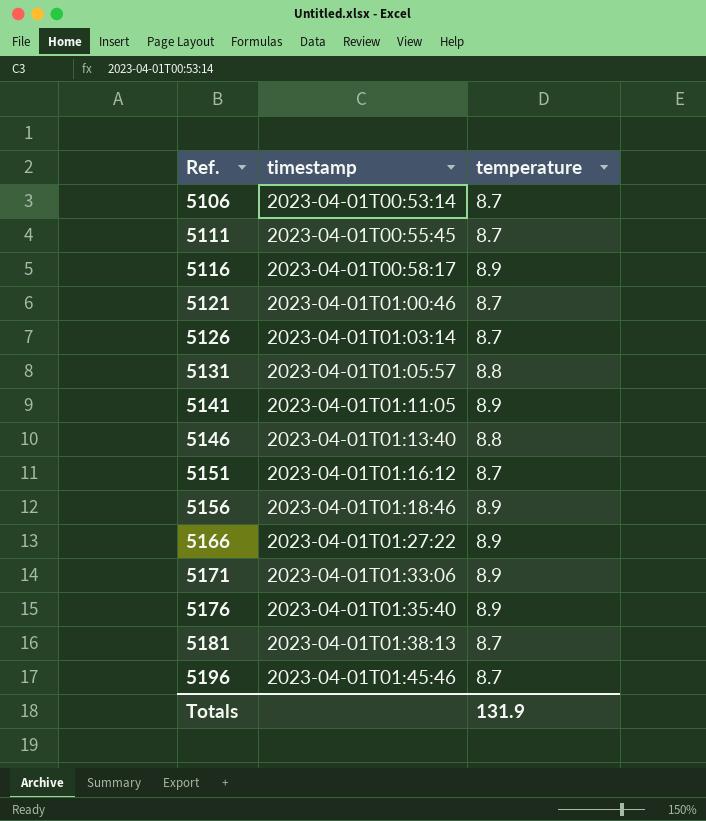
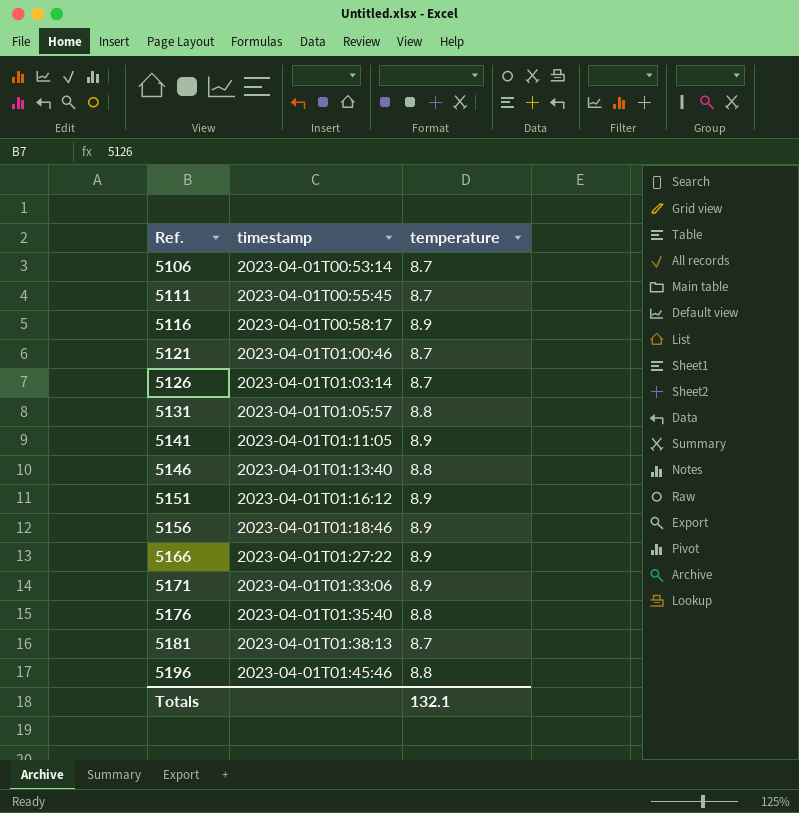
5151 | temperature: 8.7 -> 8.9
5176 | temperature: 8.9 -> 8.8
5196 | temperature: 8.7 -> 8.8
Totals | temperature: 131.9 -> 132.1

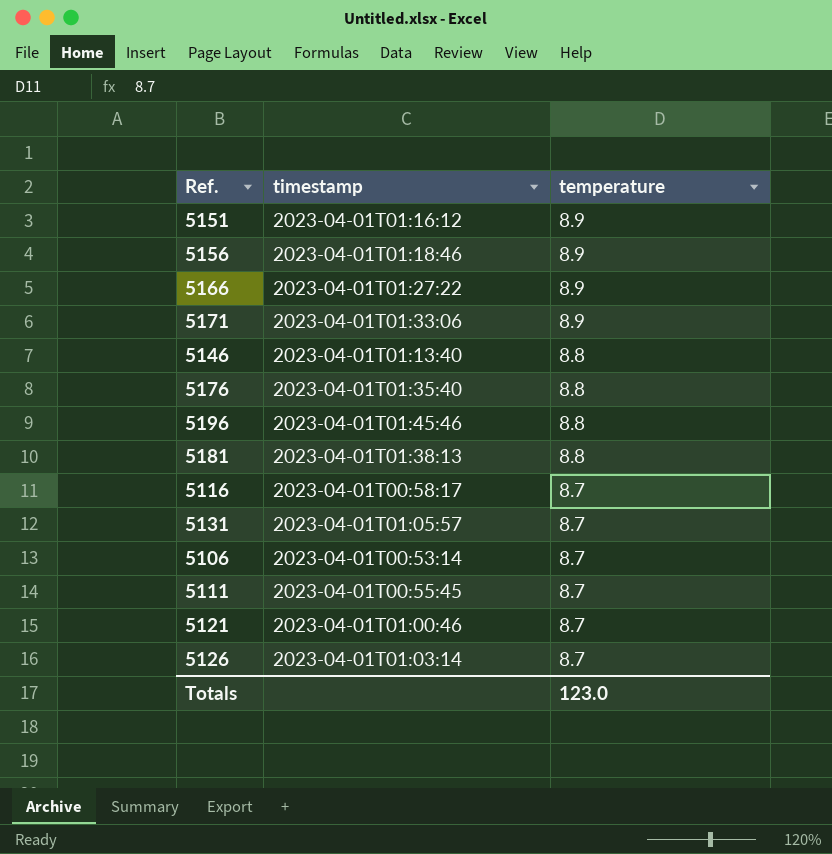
row order: Ref. ascending -> temperature descending
row 5141: 2023-04-01T01:11:05 | 8.9 -> none
5181 | temperature: 8.7 -> 8.8
5116 | temperature: 8.9 -> 8.7
5131 | temperature: 8.8 -> 8.7
Totals | temperature: 132.1 -> 123.0

